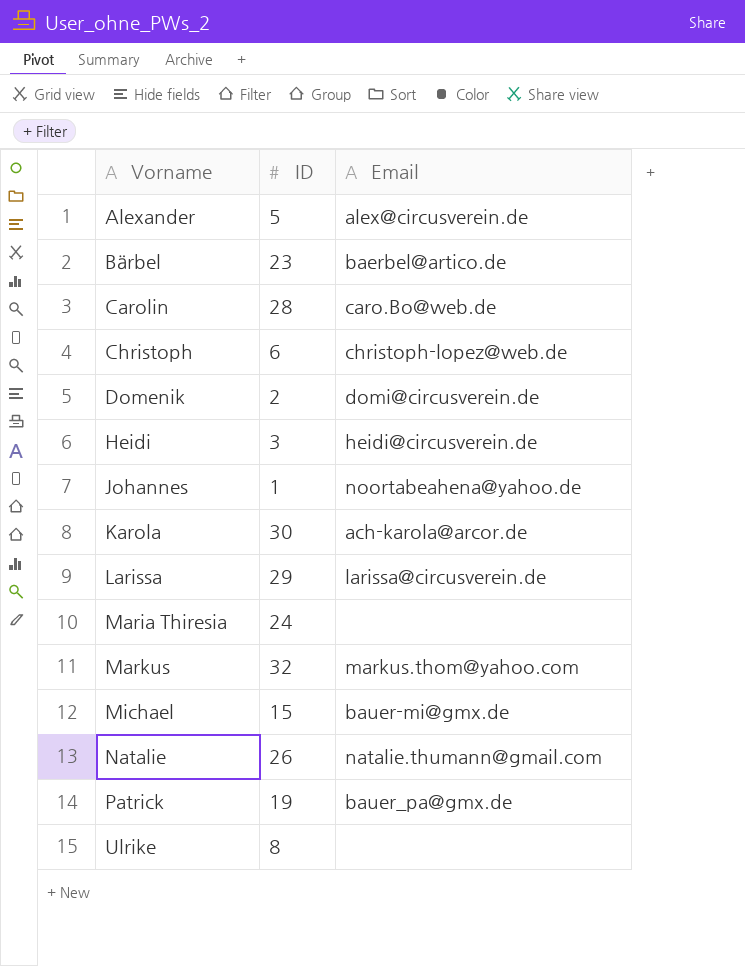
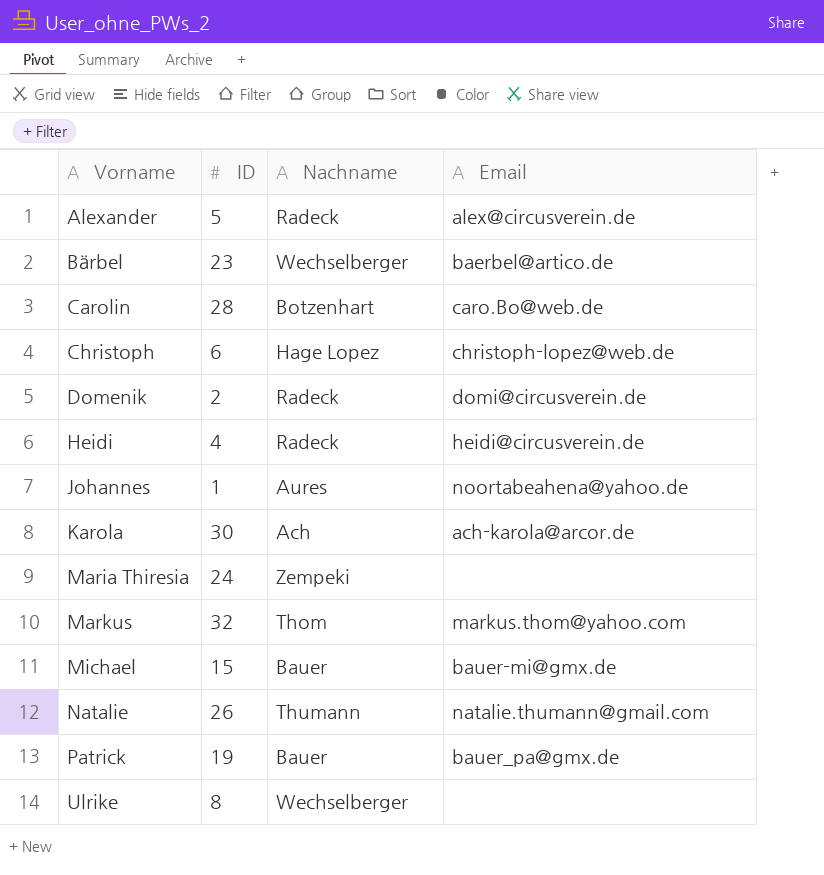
column Nachname | position: none -> 3
row Larissa: 29 | larissa@circusverein.de -> none
Heidi | ID: 3 -> 4

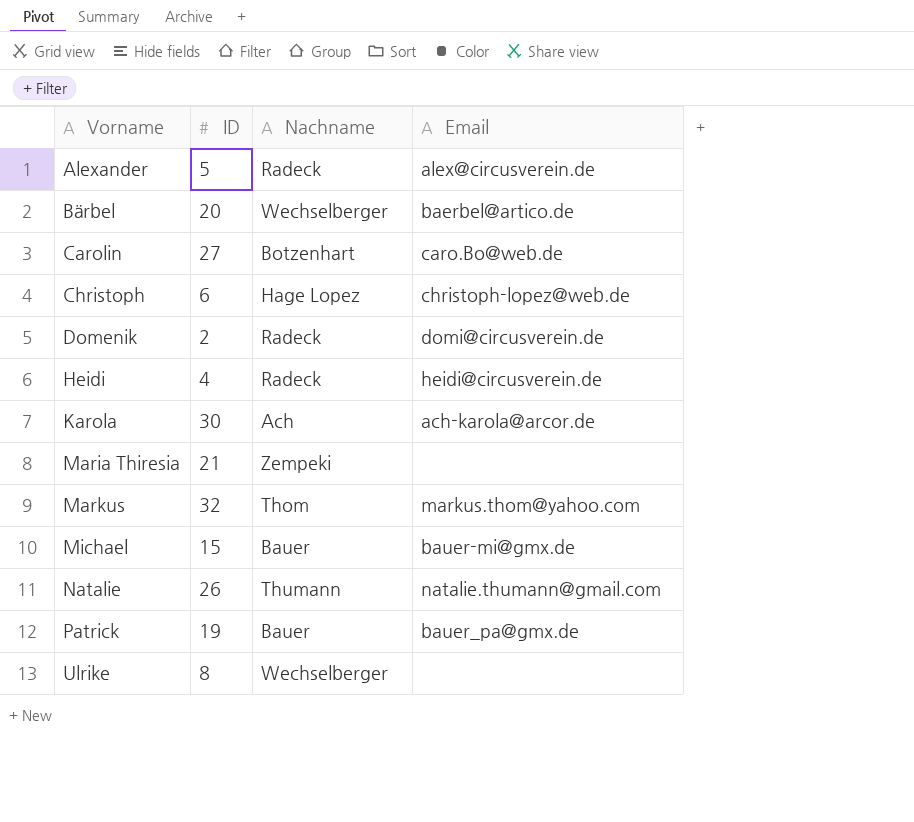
row Johannes: 1 | Aures | noortabeahena@yahoo.de -> none
Bärbel | ID: 23 -> 20
Carolin | ID: 28 -> 27
Maria Thiresia | ID: 24 -> 21

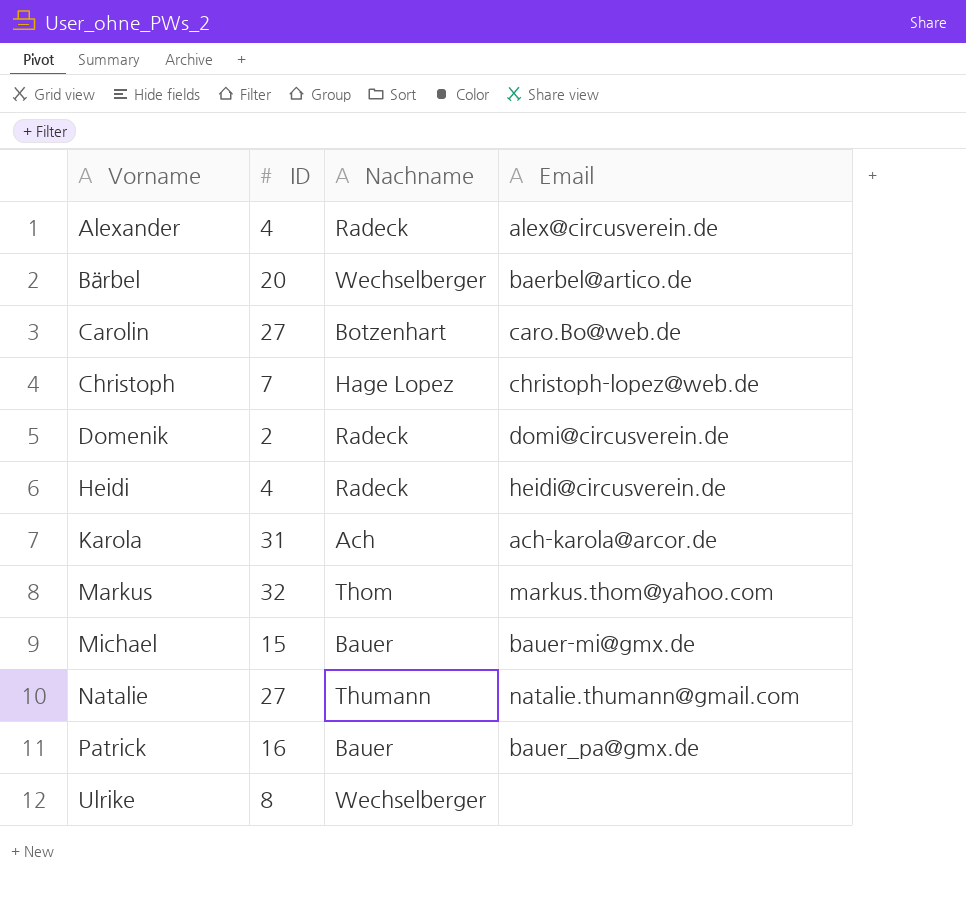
row Maria Thiresia: 21 | Zempeki | none -> none
Alexander | ID: 5 -> 4
Christoph | ID: 6 -> 7
Karola | ID: 30 -> 31
Natalie | ID: 26 -> 27
Patrick | ID: 19 -> 16

